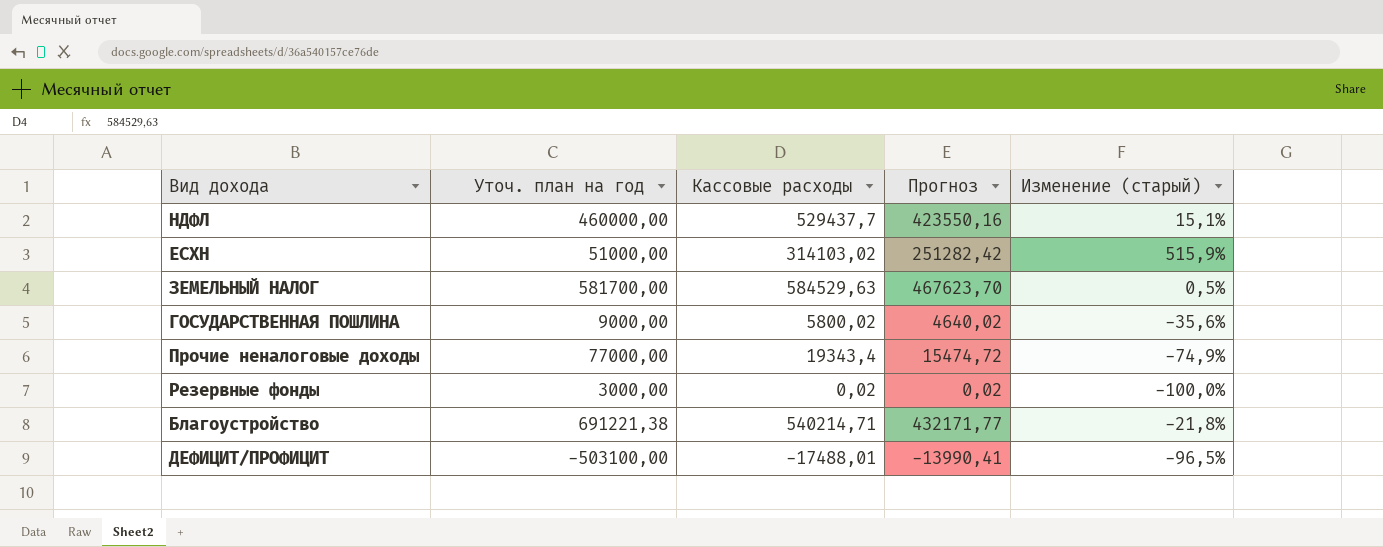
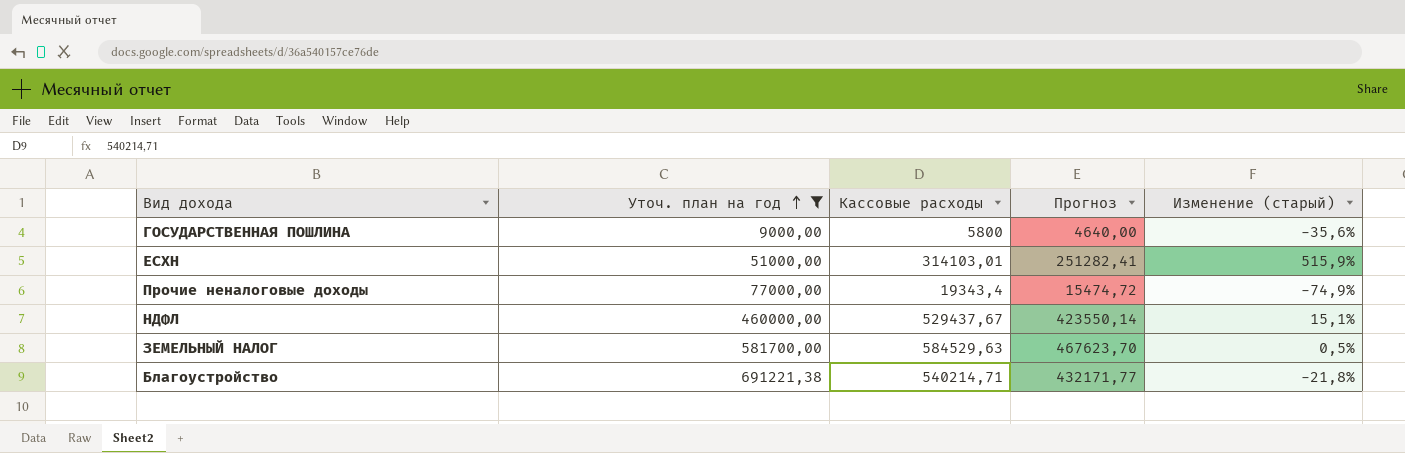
filter: none -> Уточ. план на год >= 9000,00
row order: none -> Уточ. план на год ascending
ГОСУДАРСТВЕННАЯ ПОШЛИНА | Кассовые расходы: 5800,02 -> 5800
ГОСУДАРСТВЕННАЯ ПОШЛИНА | Прогноз: 4640,02 -> 4640,00
ЕСХН | Кассовые расходы: 314103,02 -> 314103,01
ЕСХН | Прогноз: 251282,42 -> 251282,41
НДФЛ | Кассовые расходы: 529437,7 -> 529437,67
НДФЛ | Прогноз: 423550,16 -> 423550,14

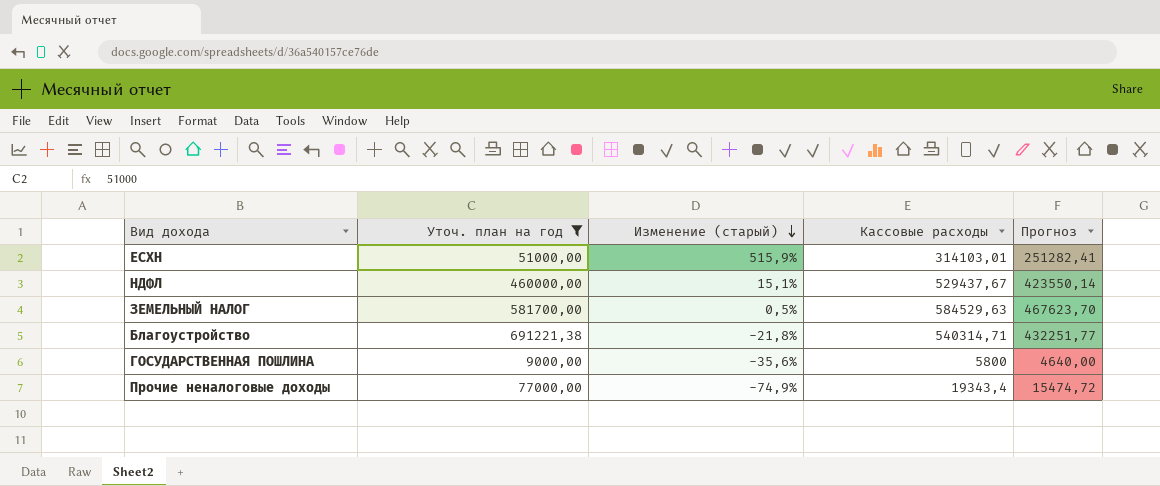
row order: Уточ. план на год ascending -> Изменение (старый) descending
column Изменение (старый) | position: 5 -> 3
Благоустройство | Кассовые расходы: 540214,71 -> 540314,71
Благоустройство | Прогноз: 432171,77 -> 432251,77

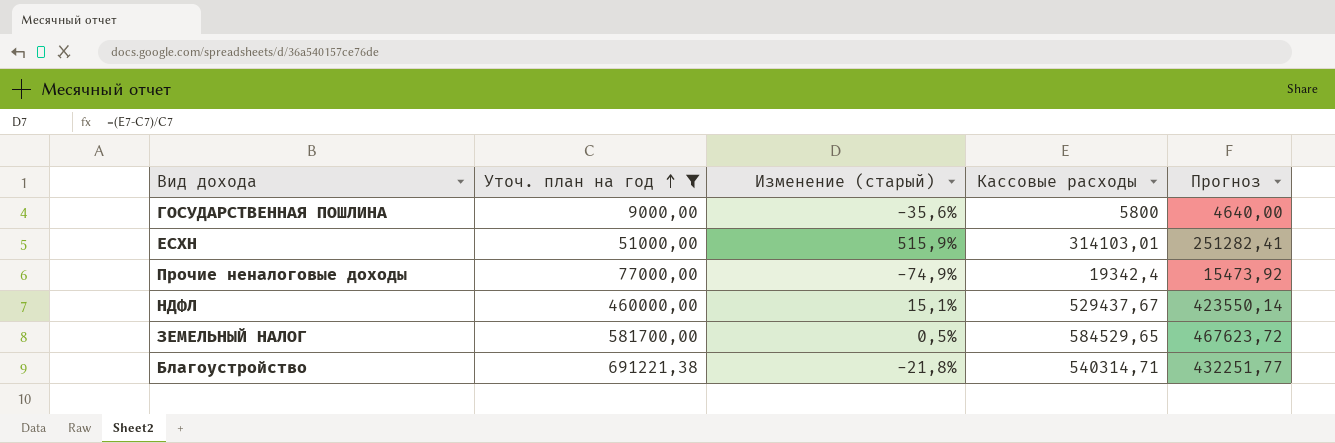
row order: Изменение (старый) descending -> Уточ. план на год ascending
Прочие неналоговые доходы | Кассовые расходы: 19343,4 -> 19342,4
Прочие неналоговые доходы | Прогноз: 15474,72 -> 15473,92
ЗЕМЕЛЬНЫЙ НАЛОГ | Кассовые расходы: 584529,63 -> 584529,65
ЗЕМЕЛЬНЫЙ НАЛОГ | Прогноз: 467623,70 -> 467623,72

